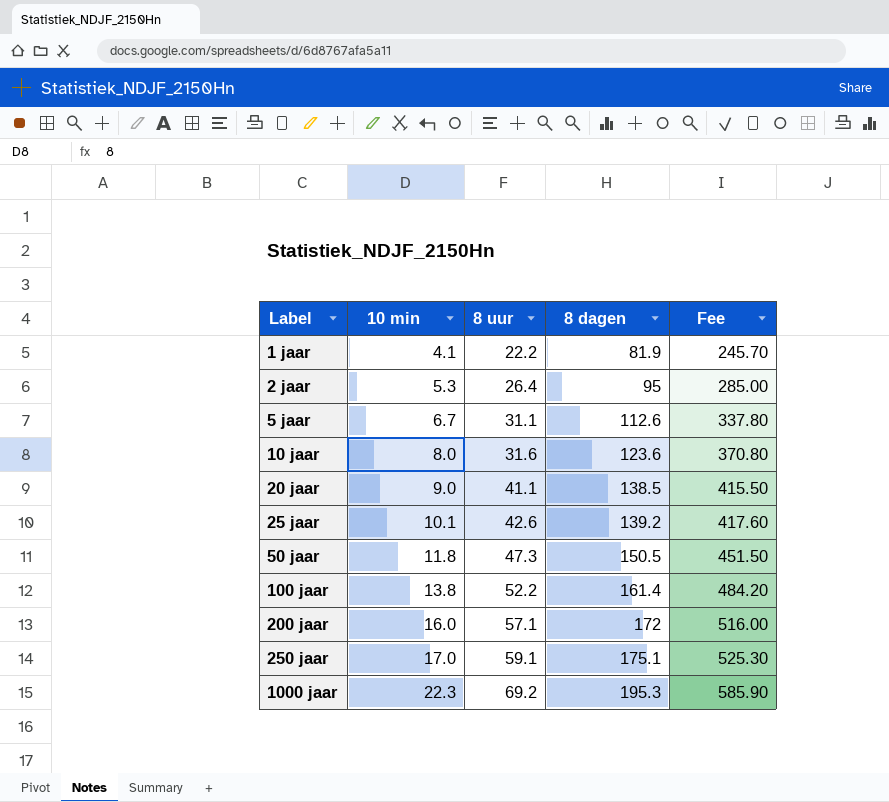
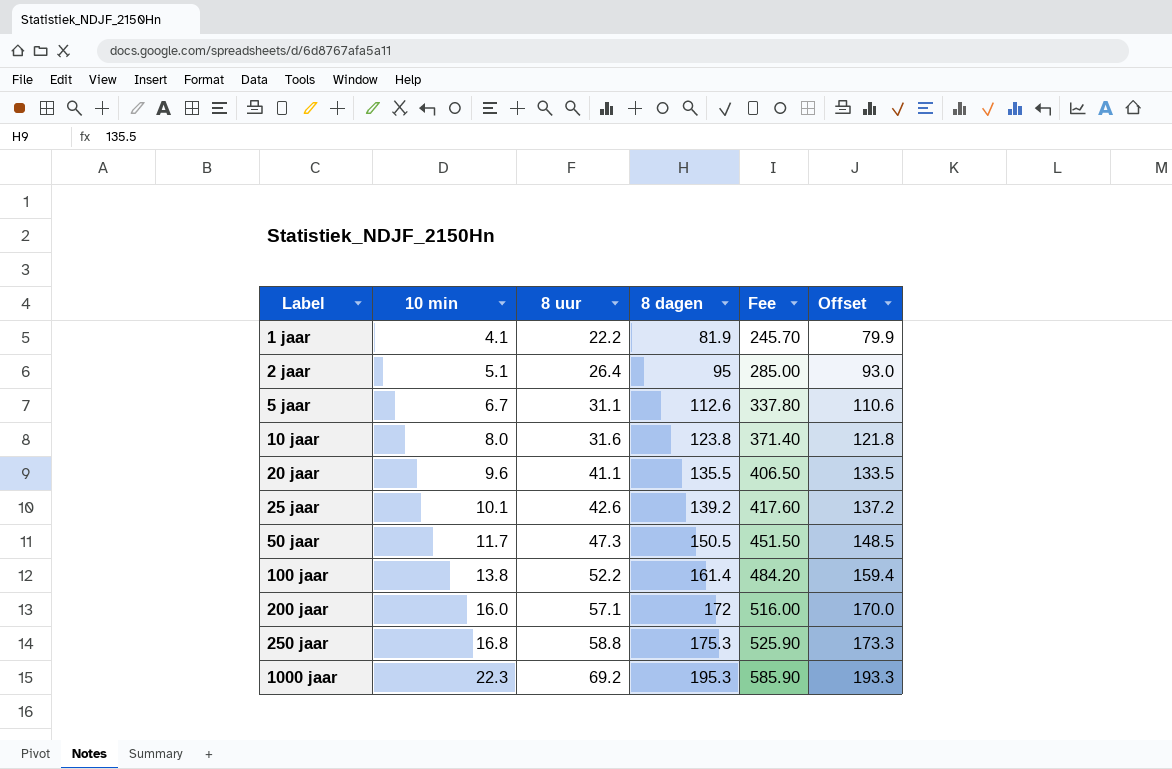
column Offset | formula: none -> [8 dagen] - 2
2 jaar | 10 min: 5.3 -> 5.1
10 jaar | 8 dagen: 123.6 -> 123.8
10 jaar | Fee: 370.80 -> 371.40
20 jaar | 10 min: 9.0 -> 9.6
20 jaar | 8 dagen: 138.5 -> 135.5
20 jaar | Fee: 415.50 -> 406.50
50 jaar | 10 min: 11.8 -> 11.7
250 jaar | 10 min: 17.0 -> 16.8
250 jaar | 8 uur: 59.1 -> 58.8
250 jaar | 8 dagen: 175.1 -> 175.3
250 jaar | Fee: 525.30 -> 525.90

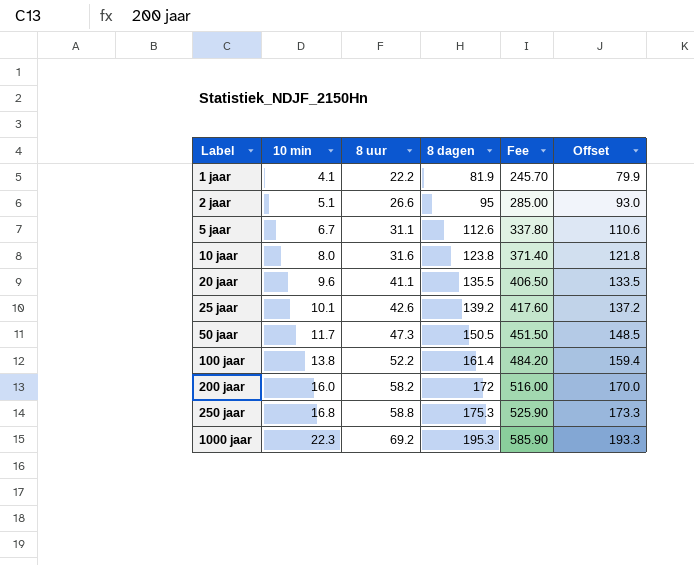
2 jaar | 8 uur: 26.4 -> 26.6
200 jaar | 8 uur: 57.1 -> 58.2

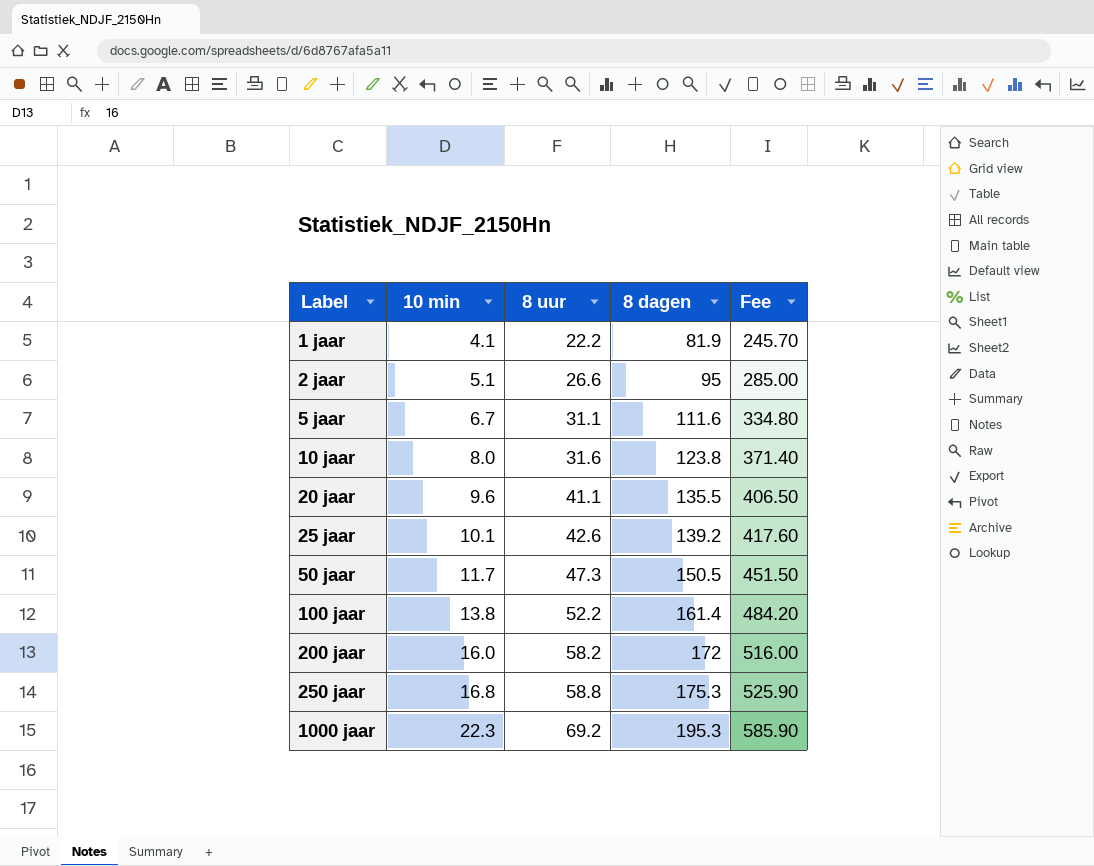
column Offset | formula: [8 dagen] - 2 -> none
5 jaar | 8 dagen: 112.6 -> 111.6
5 jaar | Fee: 337.80 -> 334.80

